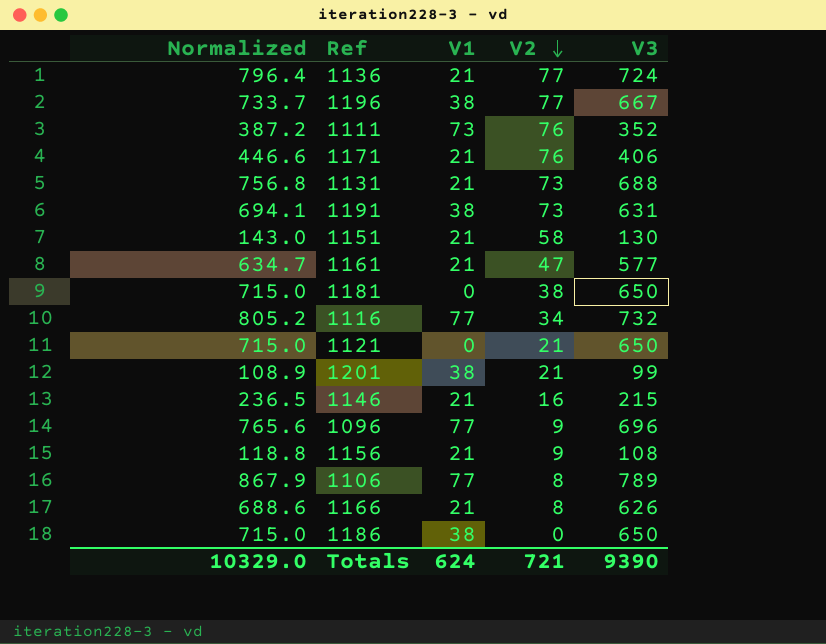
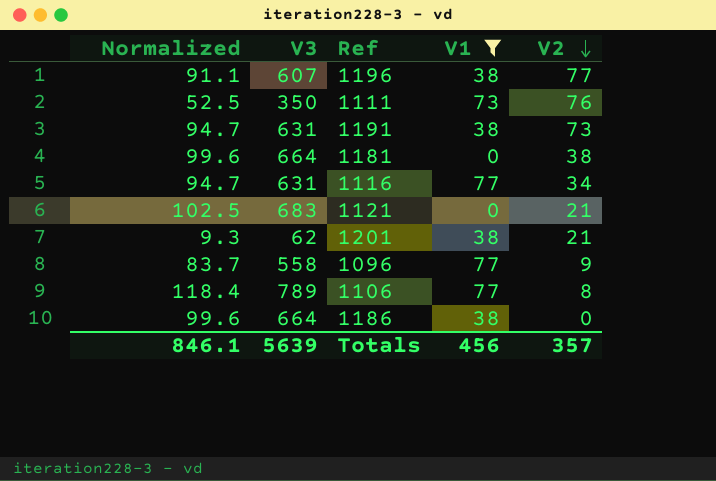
filter: none -> V1 != 21
column Normalized | formula: [V3] * 1.1 -> [V3] * 0.15
column V3 | position: 5 -> 2
1196 | V3: 667 -> 607
1111 | V3: 352 -> 350
1181 | V3: 650 -> 664
1116 | V3: 732 -> 631
1121 | V3: 650 -> 683
1201 | V3: 99 -> 62
1096 | V3: 696 -> 558
1186 | V3: 650 -> 664
Totals | Normalized: 10329.0 -> 846.1
Totals | V3: 9390 -> 5639
Totals | V1: 624 -> 456
Totals | V2: 721 -> 357

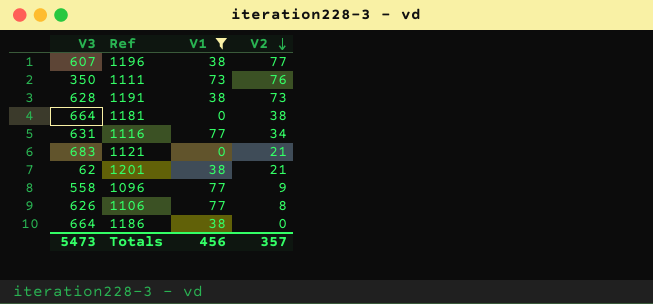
column Normalized | formula: [V3] * 0.15 -> none
1191 | V3: 631 -> 628
1106 | V3: 789 -> 626
Totals | V3: 5639 -> 5473

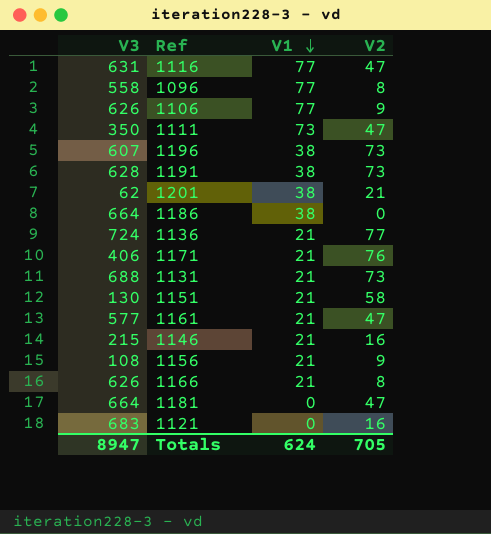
filter: V1 != 21 -> none
row order: V2 descending -> V1 descending
1116 | V2: 34 -> 47
1096 | V2: 9 -> 8
1106 | V2: 8 -> 9
1111 | V2: 76 -> 47
1196 | V2: 77 -> 73
1181 | V2: 38 -> 47
1121 | V2: 21 -> 16
Totals | V3: 5473 -> 8947
Totals | V1: 456 -> 624
Totals | V2: 357 -> 705

